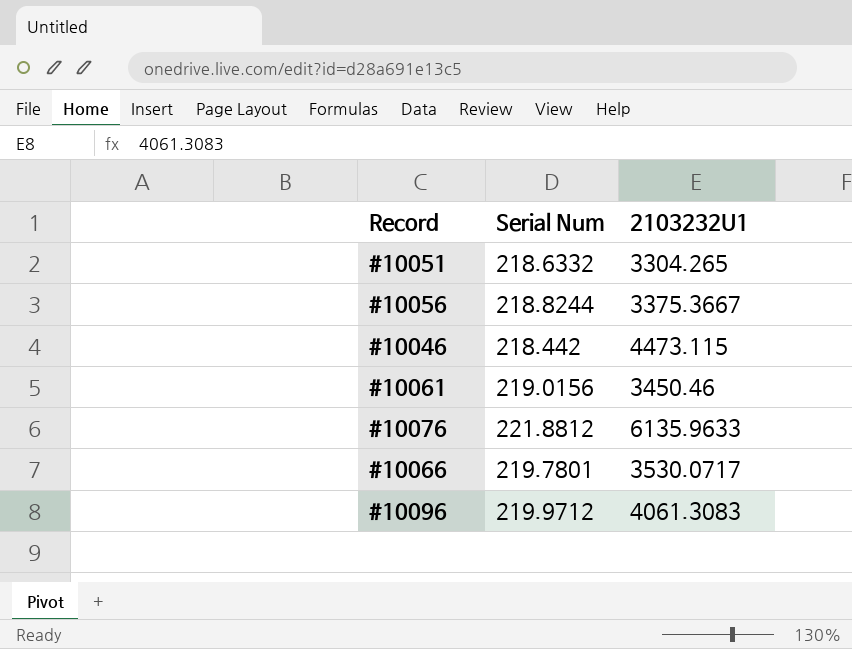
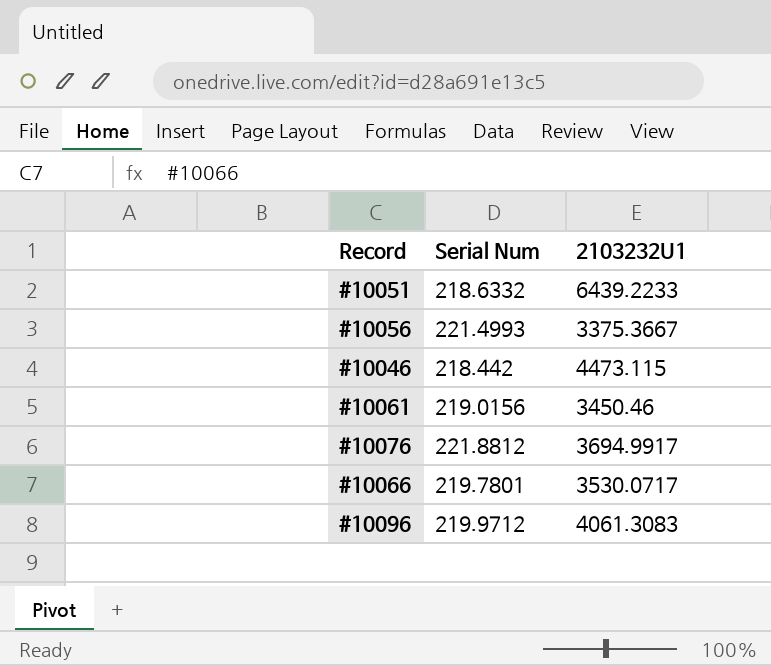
#10051 | 2103232U1: 3304.265 -> 6439.2233
#10056 | Serial Num: 218.8244 -> 221.4993
#10076 | 2103232U1: 6135.9633 -> 3694.9917

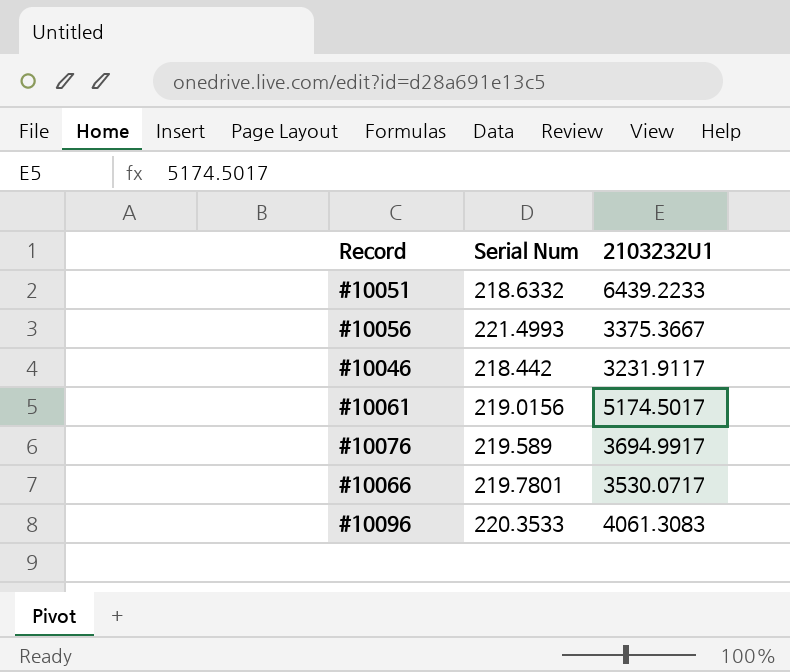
#10046 | 2103232U1: 4473.115 -> 3231.9117
#10061 | 2103232U1: 3450.46 -> 5174.5017
#10076 | Serial Num: 221.8812 -> 219.589
#10096 | Serial Num: 219.9712 -> 220.3533

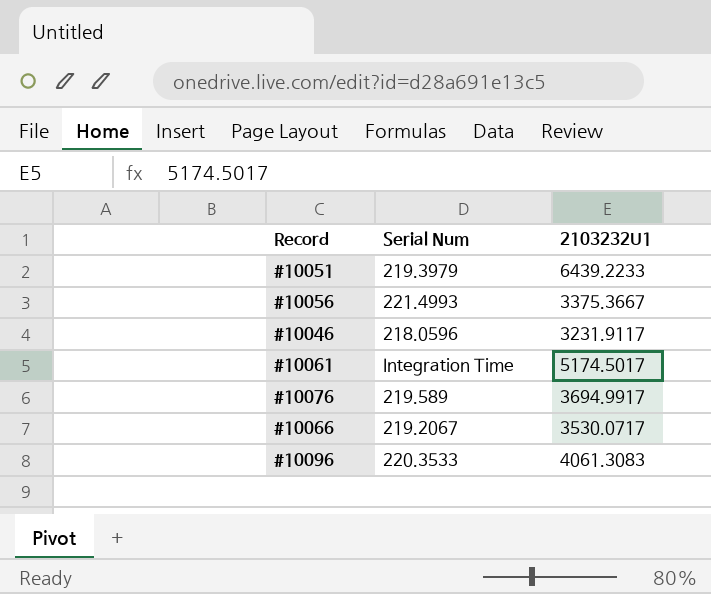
#10051 | Serial Num: 218.6332 -> 219.3979
#10046 | Serial Num: 218.442 -> 218.0596
#10061 | Serial Num: 219.0156 -> Integration Time
#10066 | Serial Num: 219.7801 -> 219.2067

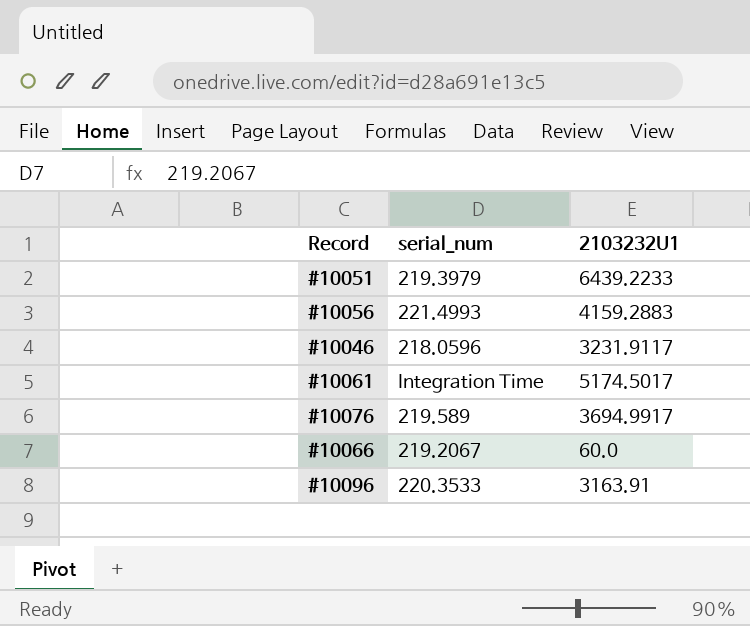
column name: Serial Num -> serial_num
#10056 | 2103232U1: 3375.3667 -> 4159.2883
#10066 | 2103232U1: 3530.0717 -> 60.0
#10096 | 2103232U1: 4061.3083 -> 3163.91

